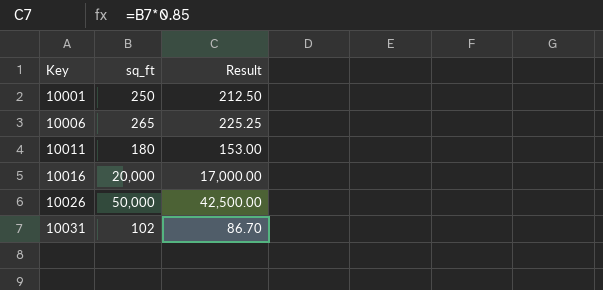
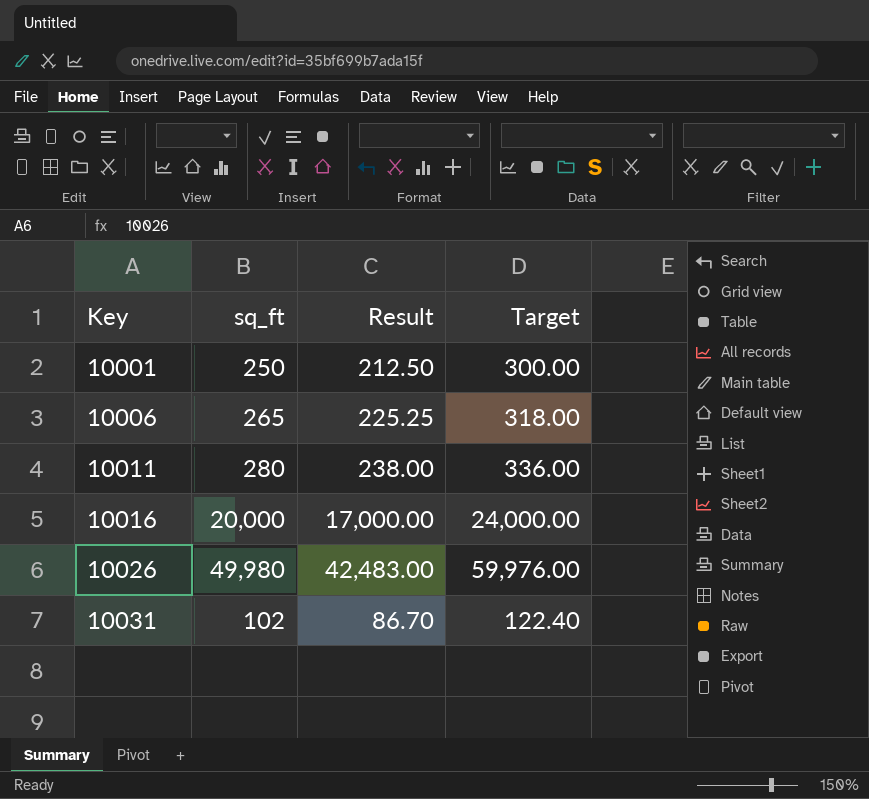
column Target | formula: none -> [sq_ft] * 1.2
10011 | sq_ft: 180 -> 280
10011 | Result: 153.00 -> 238.00
10026 | sq_ft: 50,000 -> 49,980
10026 | Result: 42,500.00 -> 42,483.00

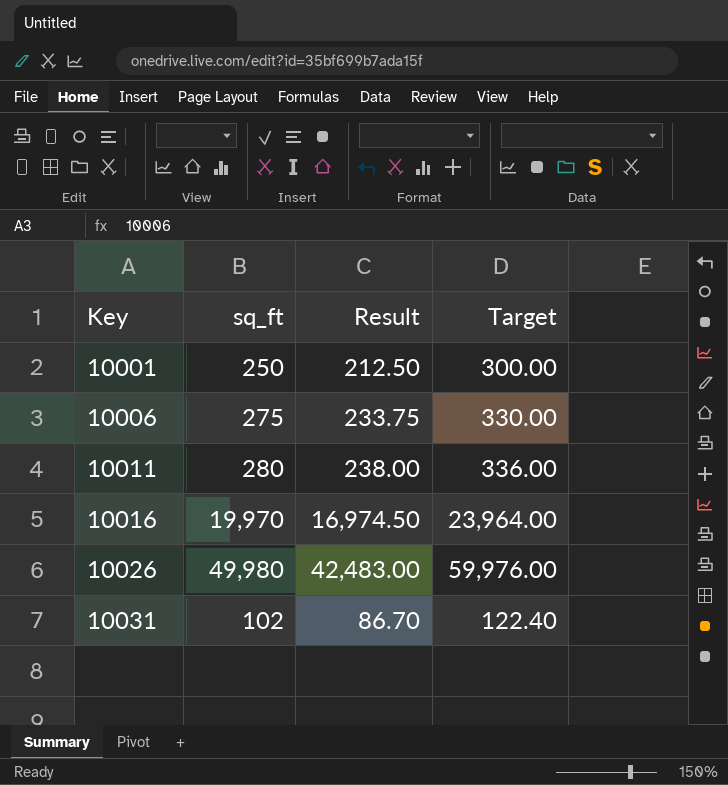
10006 | sq_ft: 265 -> 275
10006 | Result: 225.25 -> 233.75
10006 | Target: 318.00 -> 330.00
10016 | sq_ft: 20,000 -> 19,970
10016 | Result: 17,000.00 -> 16,974.50
10016 | Target: 24,000.00 -> 23,964.00

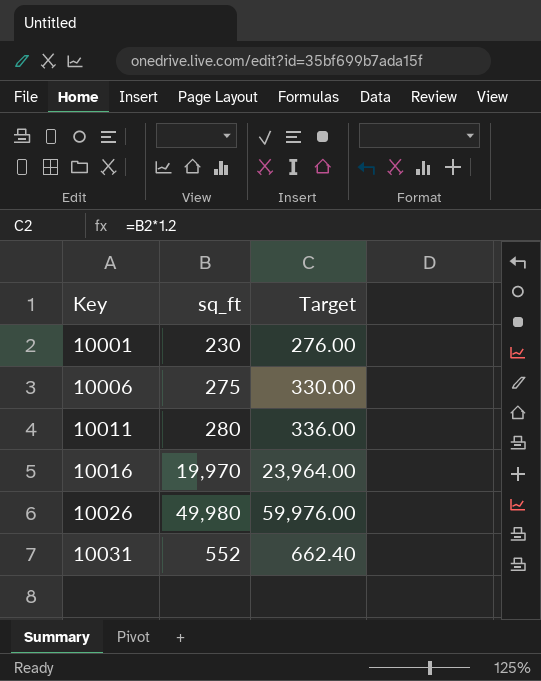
column Result | formula: [sq_ft] * 0.85 -> none
10001 | sq_ft: 250 -> 230
10001 | Target: 300.00 -> 276.00
10031 | sq_ft: 102 -> 552
10031 | Target: 122.40 -> 662.40

